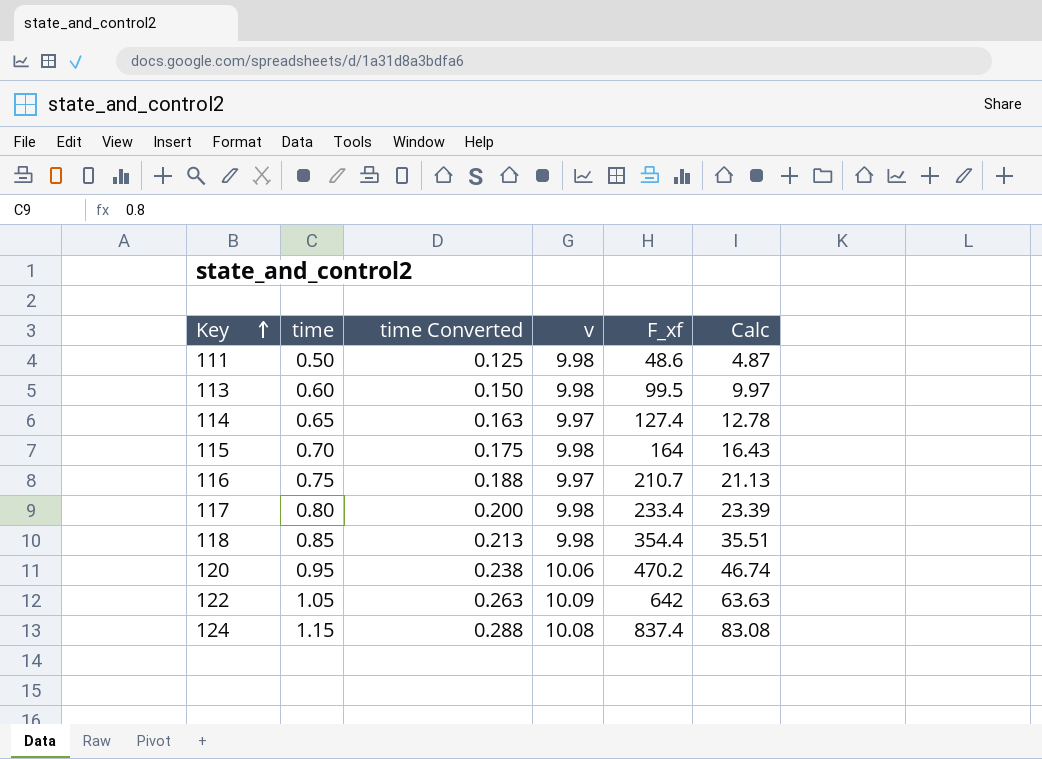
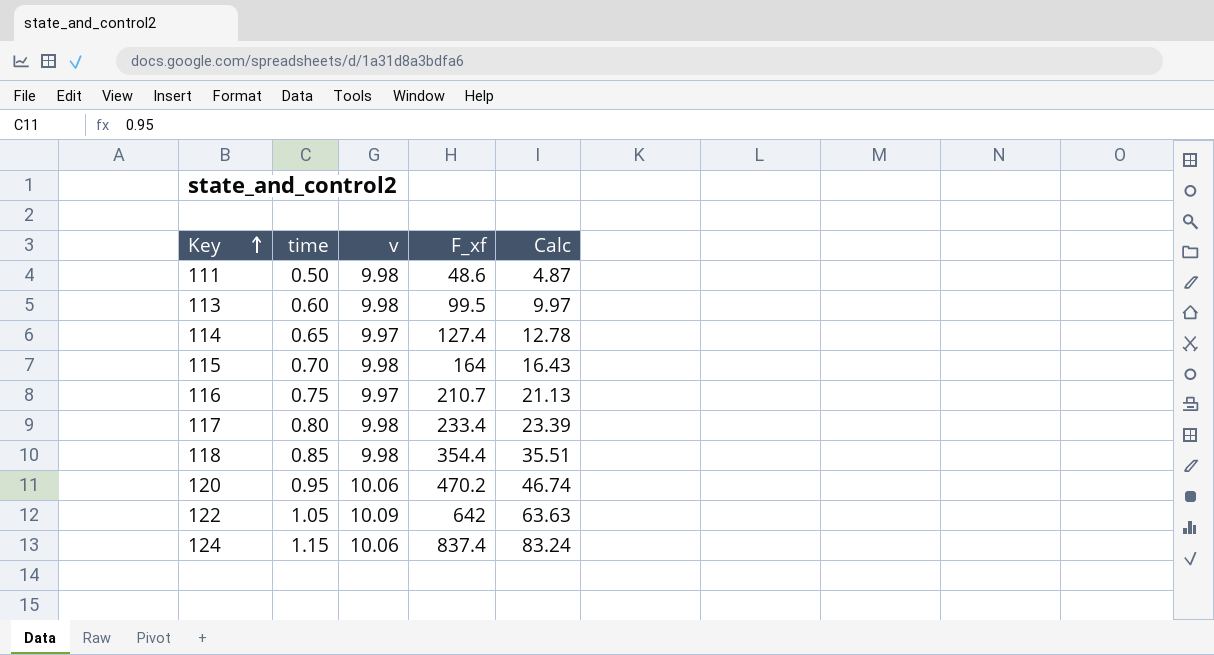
column time Converted | formula: [time] * 0.25 -> none
124 | v: 10.08 -> 10.06
124 | Calc: 83.08 -> 83.24

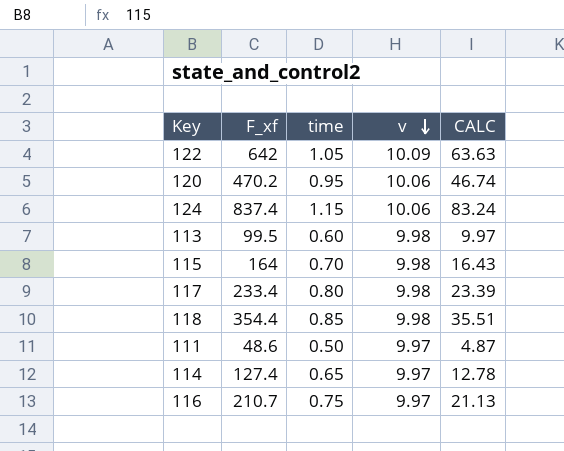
row order: Key ascending -> v descending
column F_xf | position: 4 -> 2
column name: Calc -> CALC
111 | v: 9.98 -> 9.97

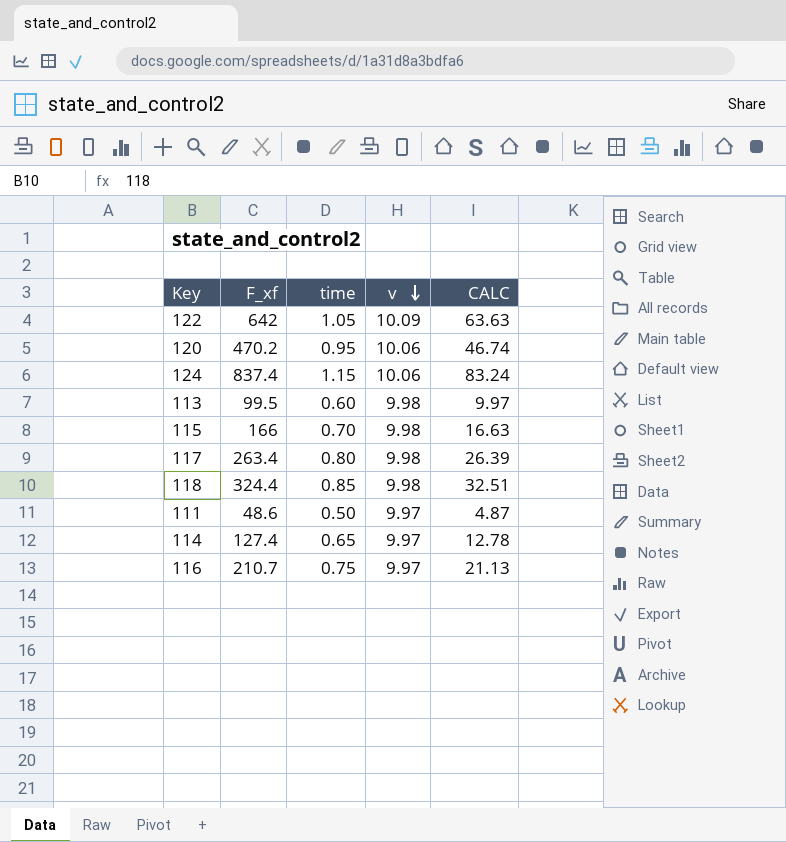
115 | F_xf: 164 -> 166
115 | CALC: 16.43 -> 16.63
117 | F_xf: 233.4 -> 263.4
117 | CALC: 23.39 -> 26.39
118 | F_xf: 354.4 -> 324.4
118 | CALC: 35.51 -> 32.51

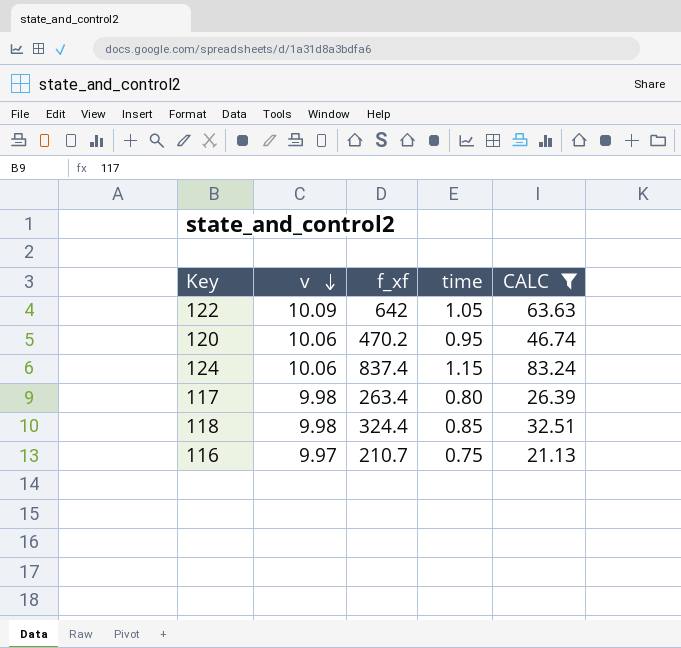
filter: none -> CALC >= 21.13
column v | position: 4 -> 2
column name: F_xf -> f_xf

